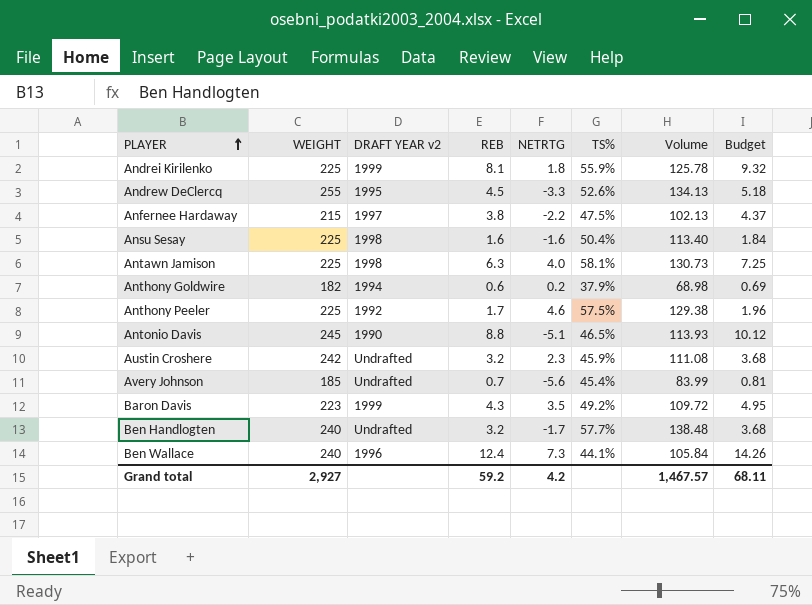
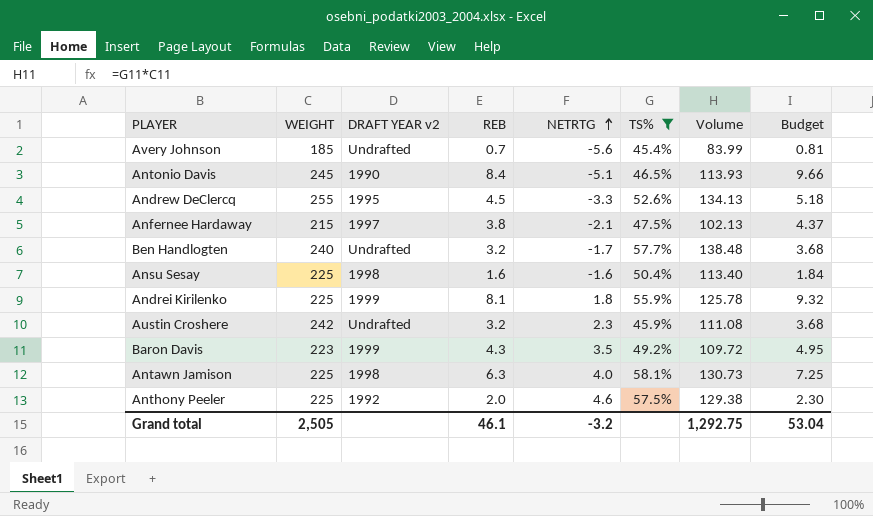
filter: none -> TS% >= 45.4%
row order: PLAYER ascending -> NETRTG ascending
Antonio Davis | REB: 8.8 -> 8.4
Antonio Davis | Budget: 10.12 -> 9.66
Anfernee Hardaway | NETRTG: -2.2 -> -2.1
Anthony Peeler | REB: 1.7 -> 2.0
Anthony Peeler | Budget: 1.96 -> 2.30
Grand total | WEIGHT: 2,927 -> 2,505
Grand total | REB: 59.2 -> 46.1
Grand total | NETRTG: 4.2 -> -3.2
Grand total | Volume: 1,467.57 -> 1,292.75
Grand total | Budget: 68.11 -> 53.04

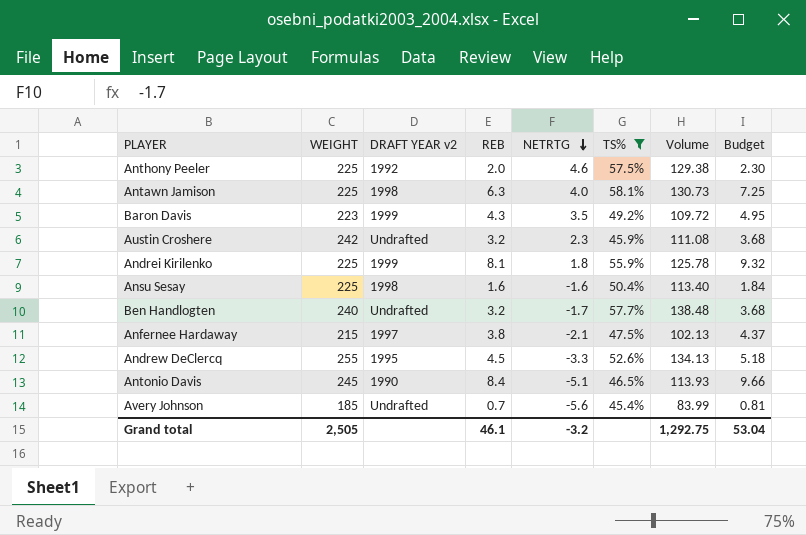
row order: NETRTG ascending -> NETRTG descending

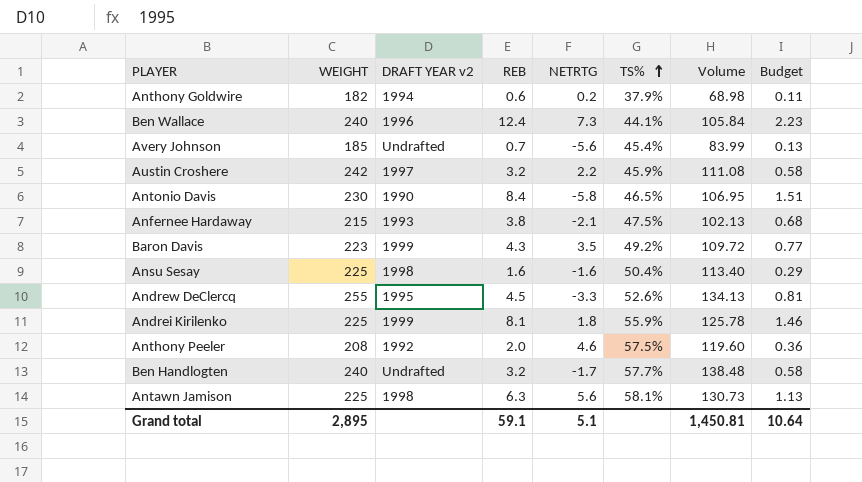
filter: TS% >= 45.4% -> none
row order: NETRTG descending -> TS% ascending
column Budget | formula: [REB] * 1.15 -> [REB] * 0.18
Austin Croshere | DRAFT YEAR v2: Undrafted -> 1997
Austin Croshere | NETRTG: 2.3 -> 2.2
Antonio Davis | WEIGHT: 245 -> 230
Antonio Davis | NETRTG: -5.1 -> -5.8
Antonio Davis | Volume: 113.93 -> 106.95
Anfernee Hardaway | DRAFT YEAR v2: 1997 -> 1993
Anthony Peeler | WEIGHT: 225 -> 208
Anthony Peeler | Volume: 129.38 -> 119.60
Antawn Jamison | NETRTG: 4.0 -> 5.6
Grand total | WEIGHT: 2,505 -> 2,895
Grand total | REB: 46.1 -> 59.1
Grand total | NETRTG: -3.2 -> 5.1
Grand total | Volume: 1,292.75 -> 1,450.81
Grand total | Budget: 53.04 -> 10.64

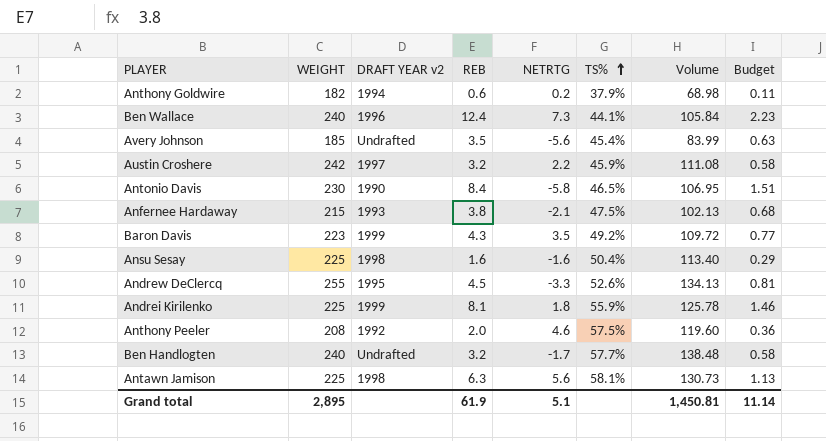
Avery Johnson | REB: 0.7 -> 3.5
Avery Johnson | Budget: 0.13 -> 0.63
Grand total | REB: 59.1 -> 61.9
Grand total | Budget: 10.64 -> 11.14

